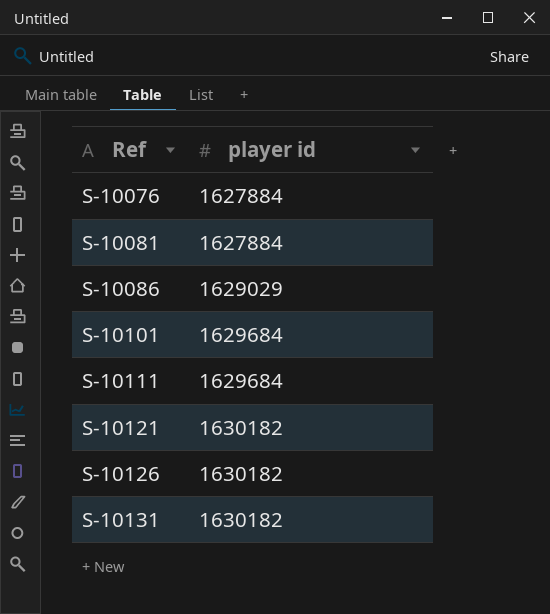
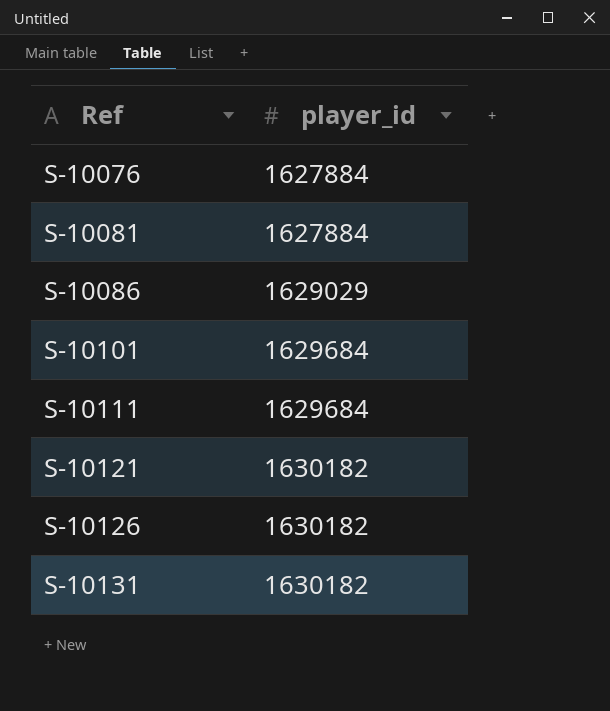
column name: player id -> player_id

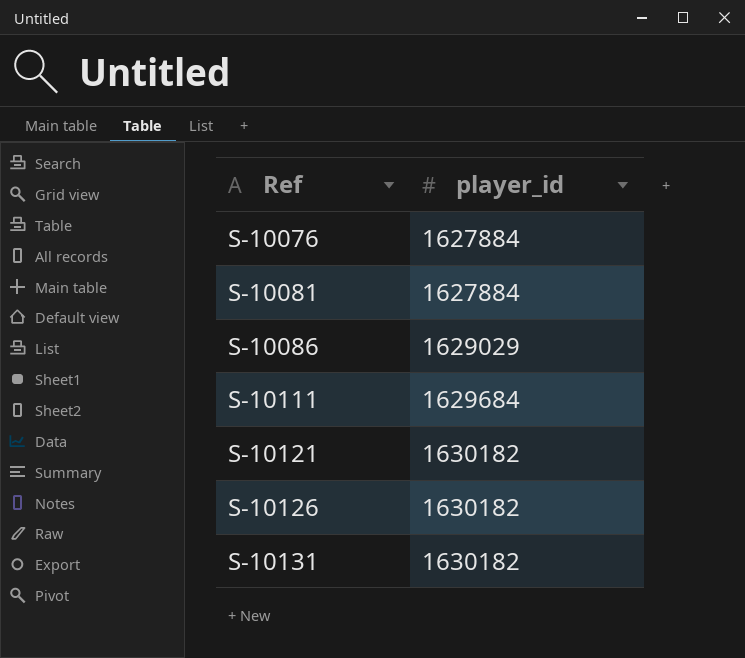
row S-10101: 1629684 -> none

